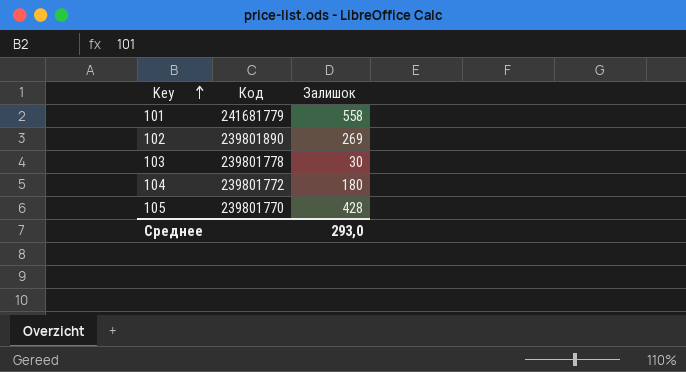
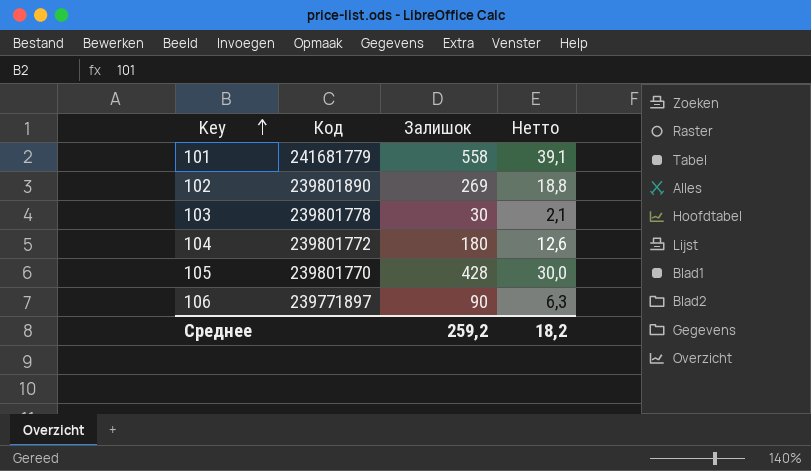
column Нетто | formula: none -> [Залишок] * 0,07
row 106: none -> 239771897 | 90 | 6,3
Среднее | Залишок: 293,0 -> 259,2

